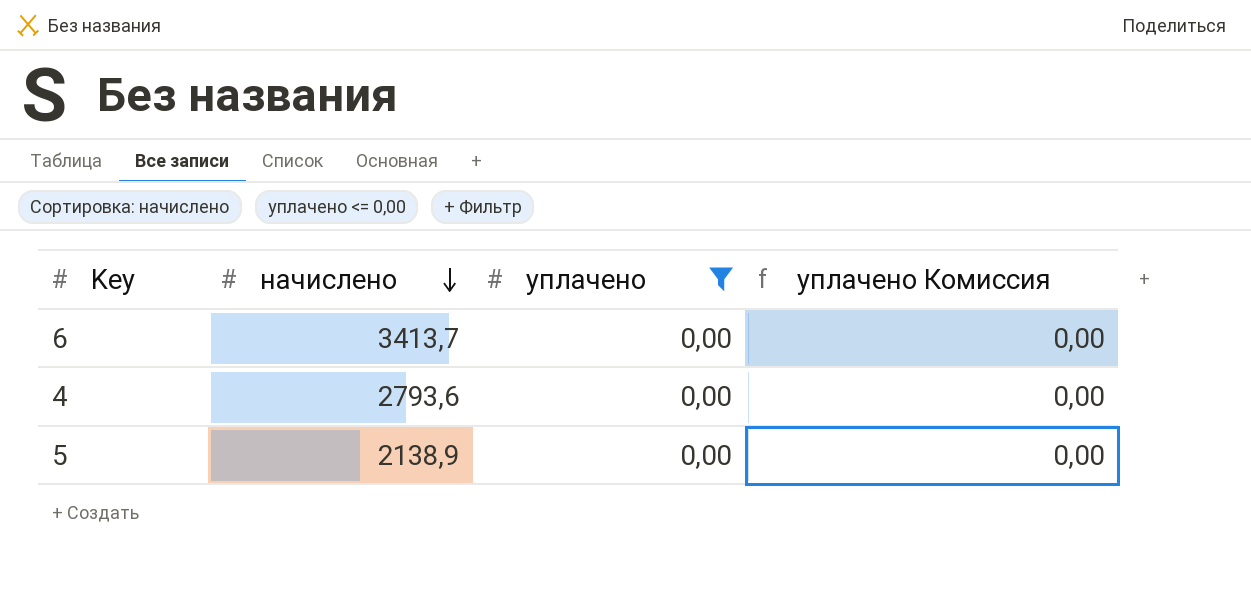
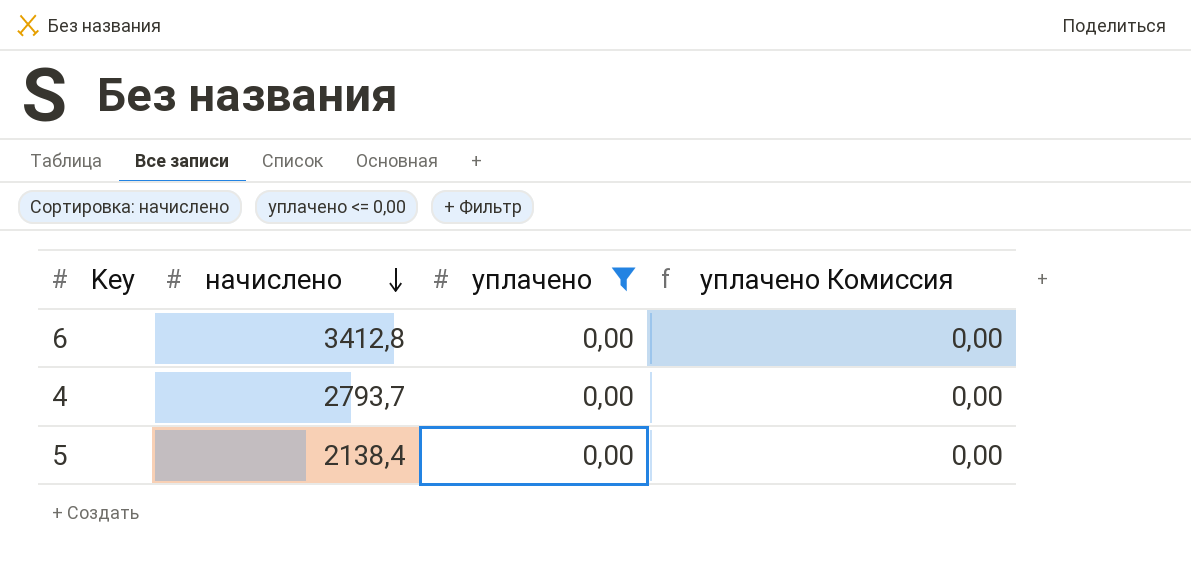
6 | начислено: 3413,7 -> 3412,8
4 | начислено: 2793,6 -> 2793,7
5 | начислено: 2138,9 -> 2138,4

